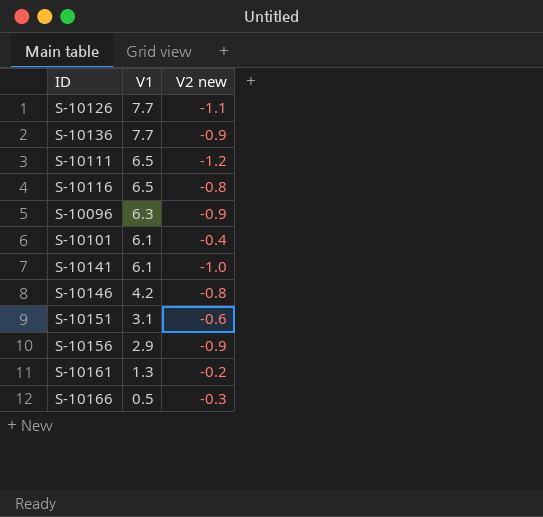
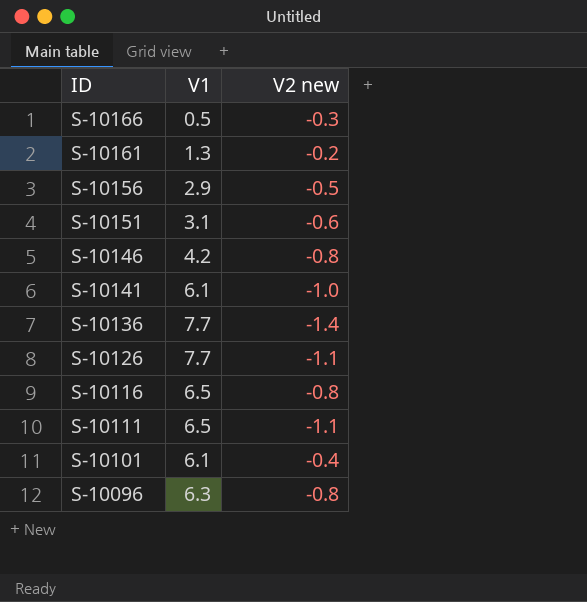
row order: V1 descending -> ID descending
S-10156 | V2 new: -0.9 -> -0.5
S-10136 | V2 new: -0.9 -> -1.4
S-10111 | V2 new: -1.2 -> -1.1
S-10096 | V2 new: -0.9 -> -0.8

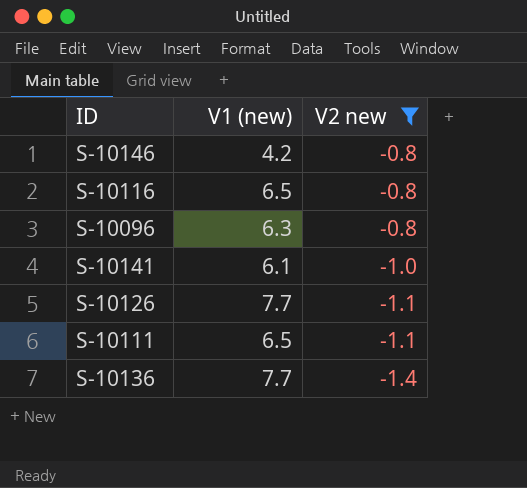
filter: none -> V2 new <= -0.8
row order: ID descending -> V2 new descending
column name: V1 -> V1 (new)

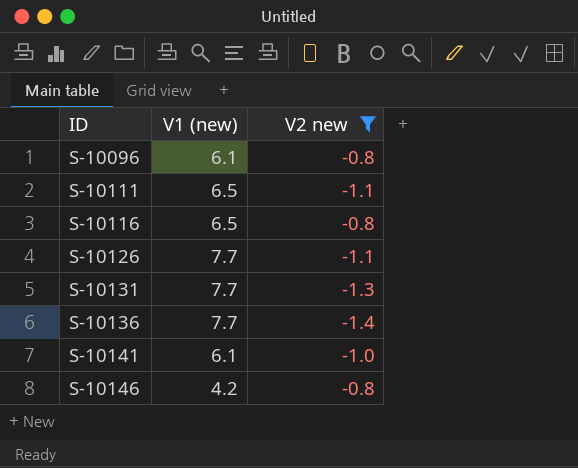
row order: V2 new descending -> ID ascending
S-10096 | V1 (new): 6.3 -> 6.1
row S-10131: none -> 7.7 | -1.3

